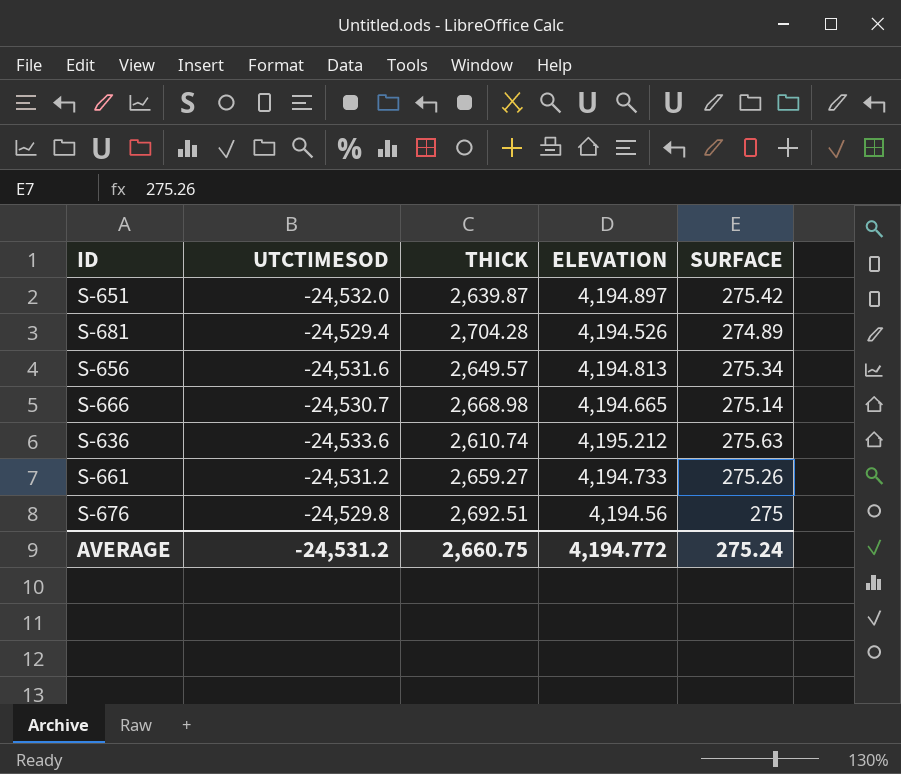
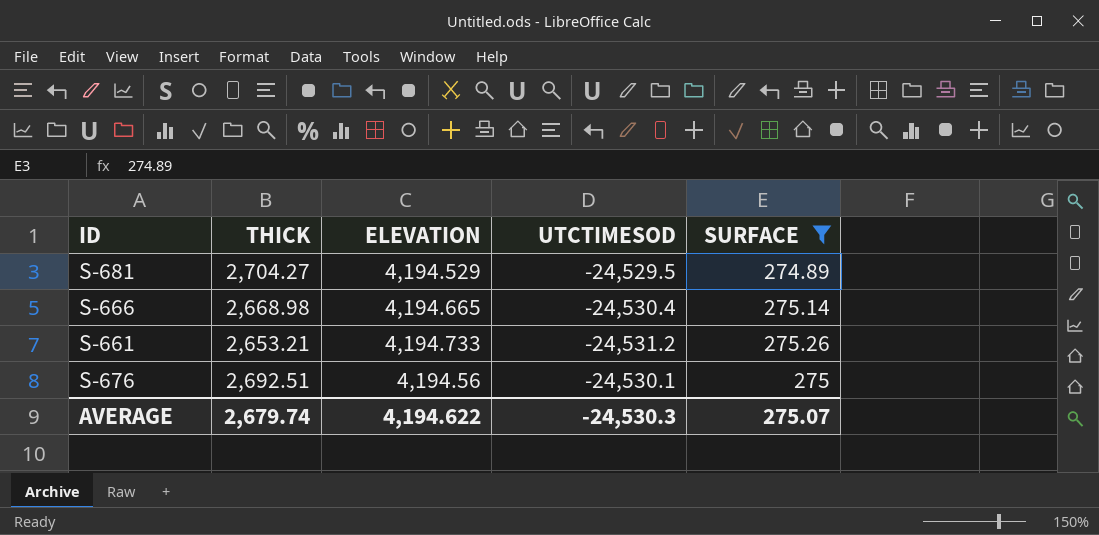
filter: none -> SURFACE <= 275.26
column UTCTIMESOD | position: 2 -> 4
S-681 | THICK: 2,704.28 -> 2,704.27
S-681 | ELEVATION: 4,194.526 -> 4,194.529
S-681 | UTCTIMESOD: -24,529.4 -> -24,529.5
S-666 | UTCTIMESOD: -24,530.7 -> -24,530.4
S-661 | THICK: 2,659.27 -> 2,653.21
S-676 | UTCTIMESOD: -24,529.8 -> -24,530.1
AVERAGE | THICK: 2,660.75 -> 2,679.74
AVERAGE | ELEVATION: 4,194.772 -> 4,194.622
AVERAGE | UTCTIMESOD: -24,531.2 -> -24,530.3
AVERAGE | SURFACE: 275.24 -> 275.07

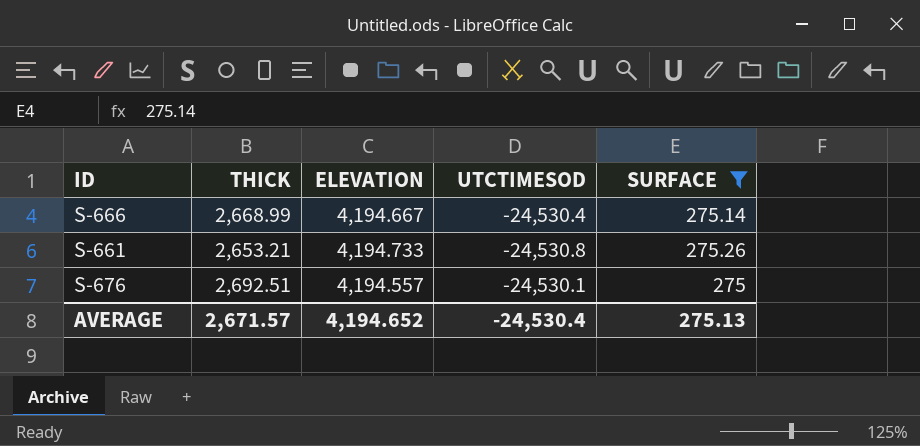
row S-681: 2,704.27 | 4,194.529 | -24,529.5 | 274.89 -> none
S-666 | THICK: 2,668.98 -> 2,668.99
S-666 | ELEVATION: 4,194.665 -> 4,194.667
S-661 | UTCTIMESOD: -24,531.2 -> -24,530.8
S-676 | ELEVATION: 4,194.56 -> 4,194.557
AVERAGE | THICK: 2,679.74 -> 2,671.57
AVERAGE | ELEVATION: 4,194.622 -> 4,194.652
AVERAGE | UTCTIMESOD: -24,530.3 -> -24,530.4
AVERAGE | SURFACE: 275.07 -> 275.13

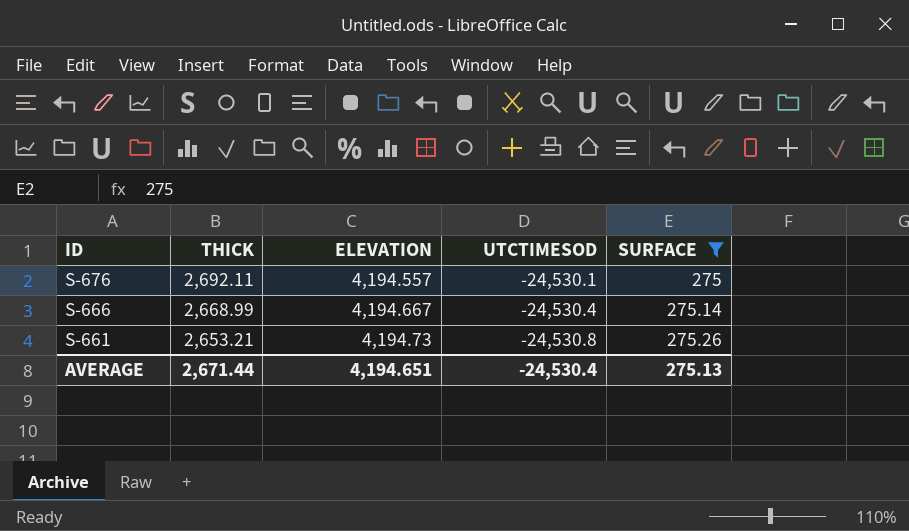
row order: none -> ID descending
S-676 | THICK: 2,692.51 -> 2,692.11
S-661 | ELEVATION: 4,194.733 -> 4,194.73
AVERAGE | THICK: 2,671.57 -> 2,671.44
AVERAGE | ELEVATION: 4,194.652 -> 4,194.651

